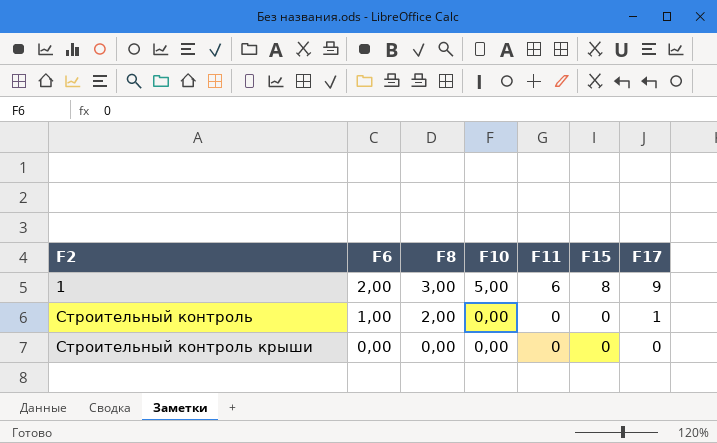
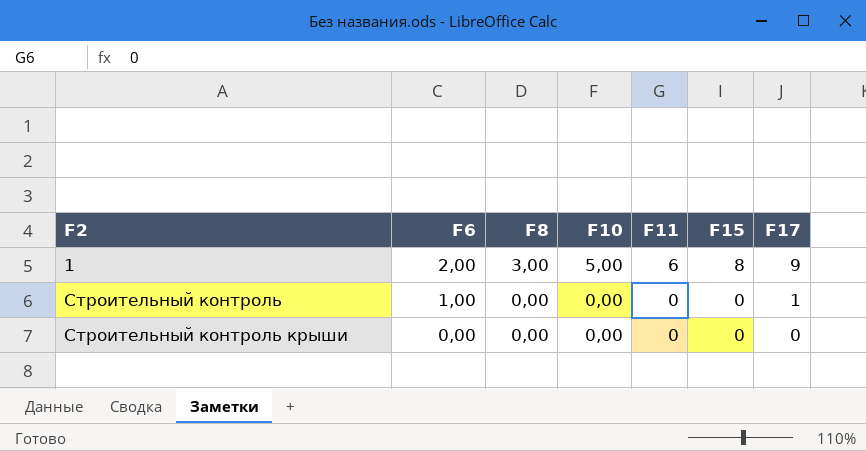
Строительный контроль | F8: 2,00 -> 0,00

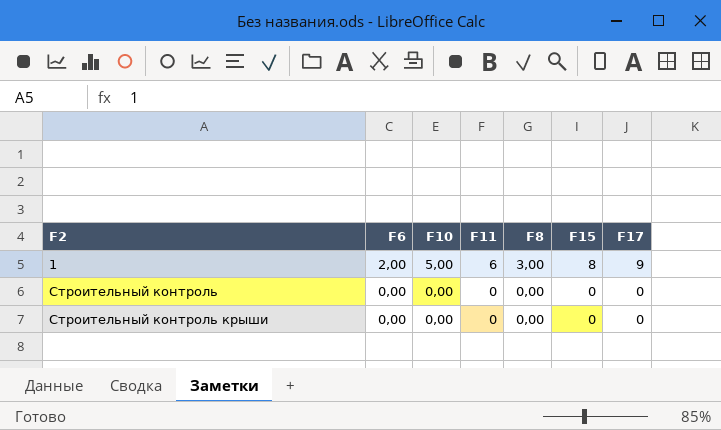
column F8 | position: 3 -> 5
Строительный контроль | F6: 1,00 -> 0,00
Строительный контроль | F17: 1 -> 0

